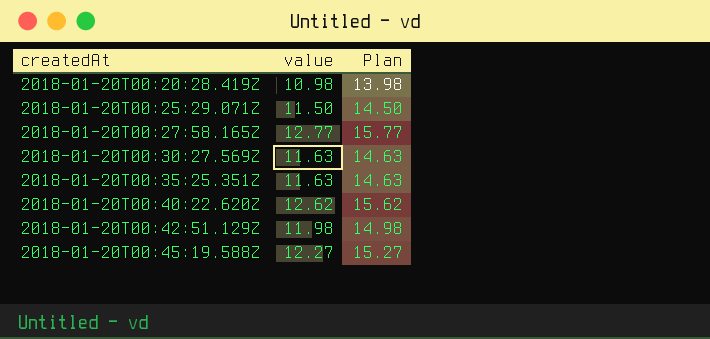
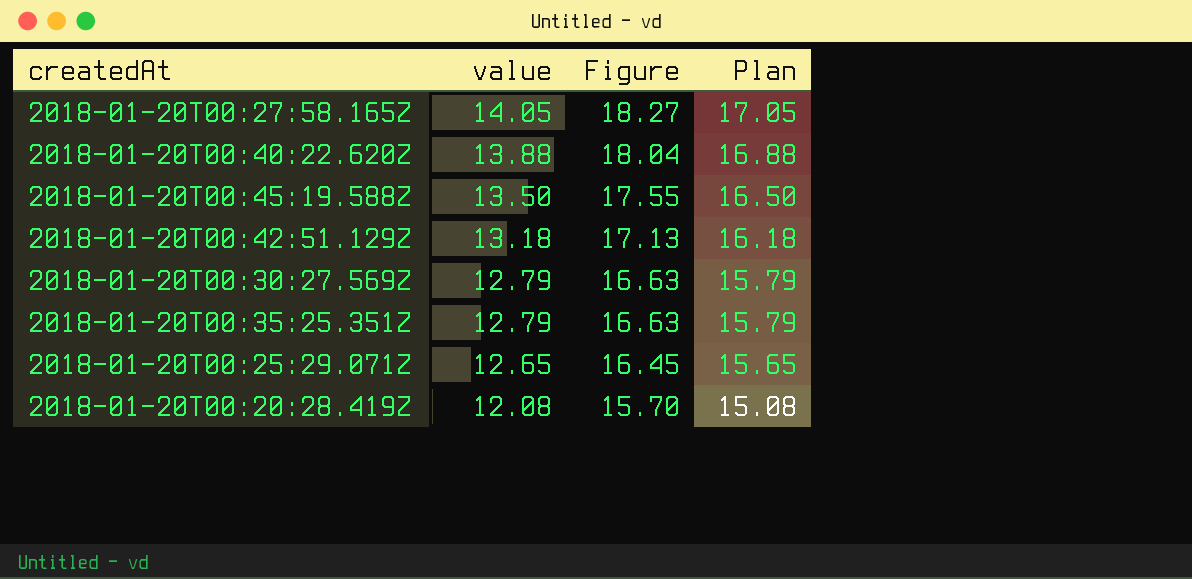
row order: createdAt ascending -> value descending
column Figure | formula: none -> [value] * 1.3
2018-01-20T00:27:58.165Z | value: 12.77 -> 14.05
2018-01-20T00:27:58.165Z | Plan: 15.77 -> 17.05
2018-01-20T00:40:22.620Z | value: 12.62 -> 13.88
2018-01-20T00:40:22.620Z | Plan: 15.62 -> 16.88
2018-01-20T00:45:19.588Z | value: 12.27 -> 13.50
2018-01-20T00:45:19.588Z | Plan: 15.27 -> 16.50
2018-01-20T00:42:51.129Z | value: 11.98 -> 13.18
2018-01-20T00:42:51.129Z | Plan: 14.98 -> 16.18
2018-01-20T00:30:27.569Z | value: 11.63 -> 12.79
2018-01-20T00:30:27.569Z | Plan: 14.63 -> 15.79
2018-01-20T00:35:25.351Z | value: 11.63 -> 12.79
2018-01-20T00:35:25.351Z | Plan: 14.63 -> 15.79
2018-01-20T00:25:29.071Z | value: 11.50 -> 12.65
2018-01-20T00:25:29.071Z | Plan: 14.50 -> 15.65
2018-01-20T00:20:28.419Z | value: 10.98 -> 12.08
2018-01-20T00:20:28.419Z | Plan: 13.98 -> 15.08

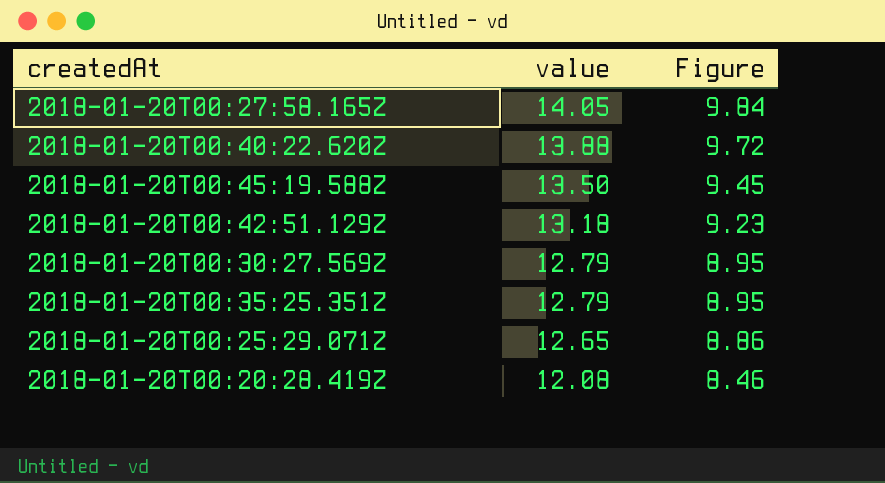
column Plan | formula: [value] + 3 -> none
column Figure | formula: [value] * 1.3 -> [value] * 0.7

